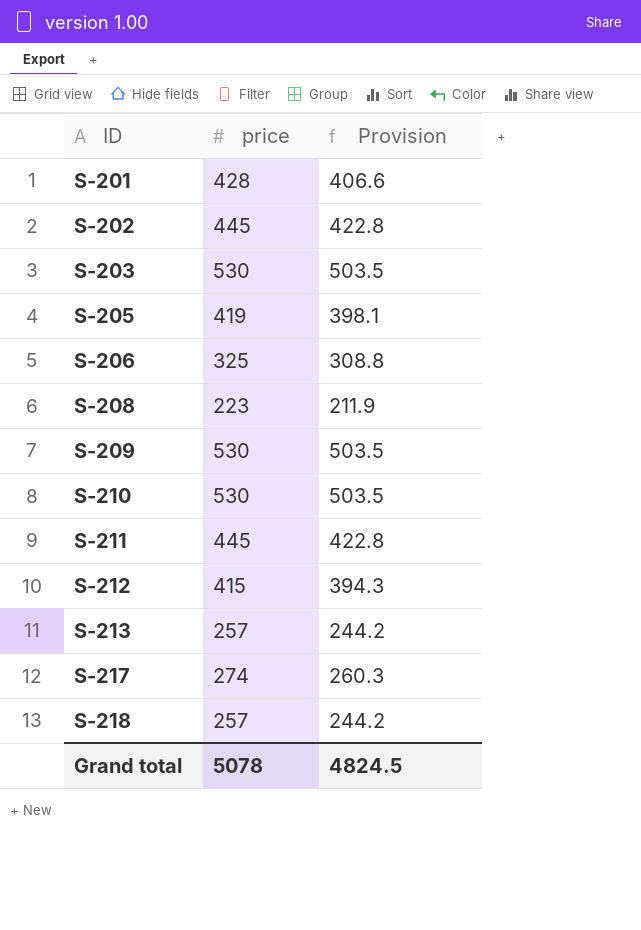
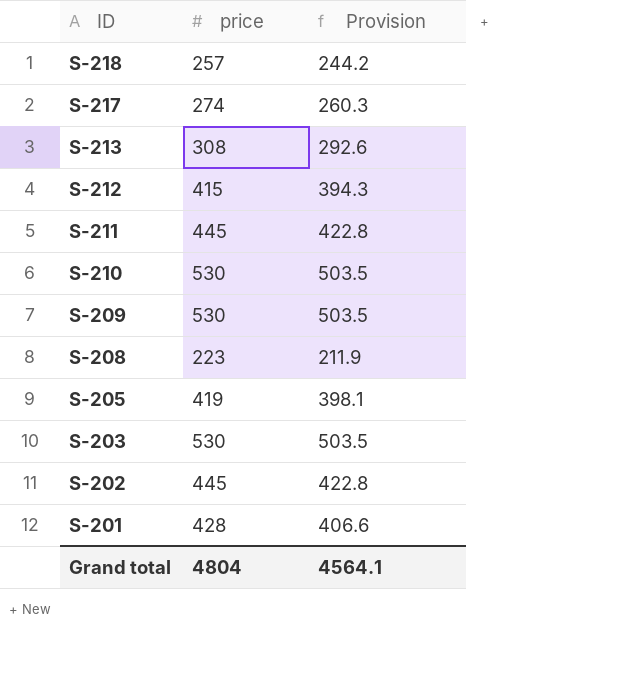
row order: ID ascending -> ID descending
row S-206: 325 | 308.8 -> none
S-213 | price: 257 -> 308
S-213 | Provision: 244.2 -> 292.6
Grand total | price: 5078 -> 4804
Grand total | Provision: 4824.5 -> 4564.1

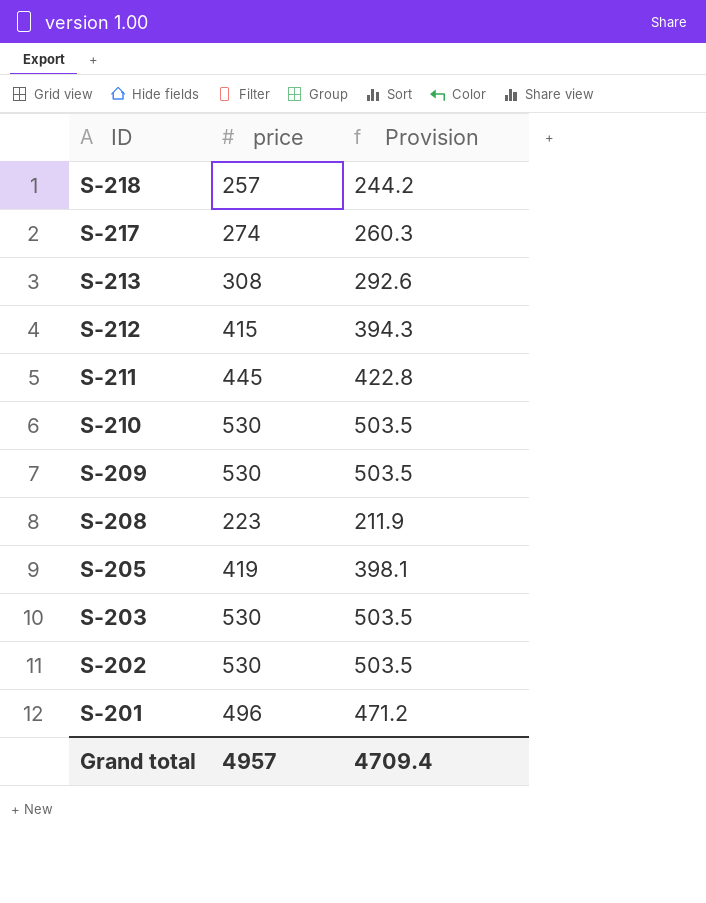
S-202 | price: 445 -> 530
S-202 | Provision: 422.8 -> 503.5
S-201 | price: 428 -> 496
S-201 | Provision: 406.6 -> 471.2
Grand total | price: 4804 -> 4957
Grand total | Provision: 4564.1 -> 4709.4

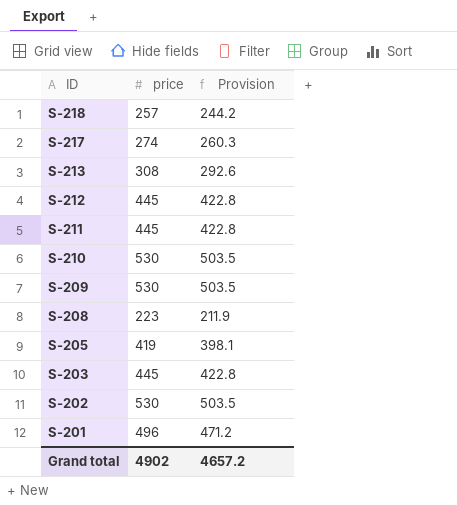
S-212 | price: 415 -> 445
S-212 | Provision: 394.3 -> 422.8
S-203 | price: 530 -> 445
S-203 | Provision: 503.5 -> 422.8
Grand total | price: 4957 -> 4902
Grand total | Provision: 4709.4 -> 4657.2

